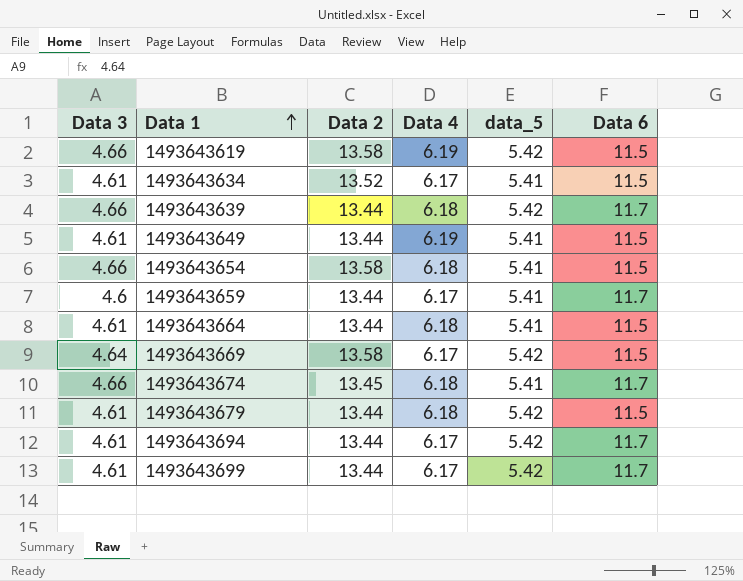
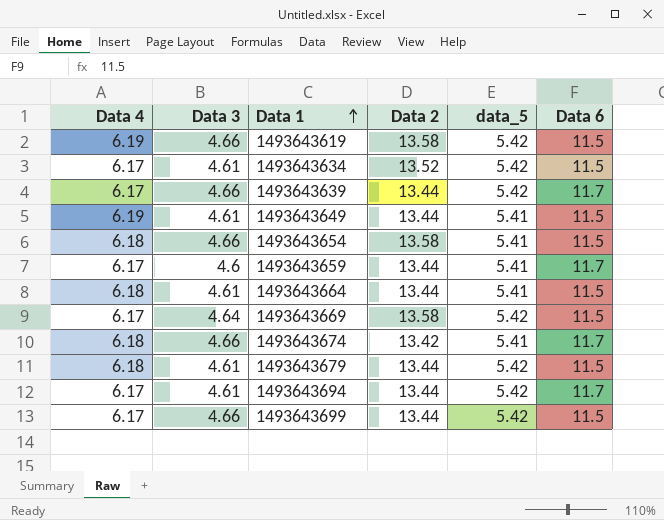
column Data 4 | position: 4 -> 1
1493643634 | data_5: 5.41 -> 5.42
1493643639 | Data 4: 6.18 -> 6.17
1493643674 | Data 2: 13.45 -> 13.42
1493643699 | Data 3: 4.61 -> 4.66
1493643699 | Data 6: 11.7 -> 11.5

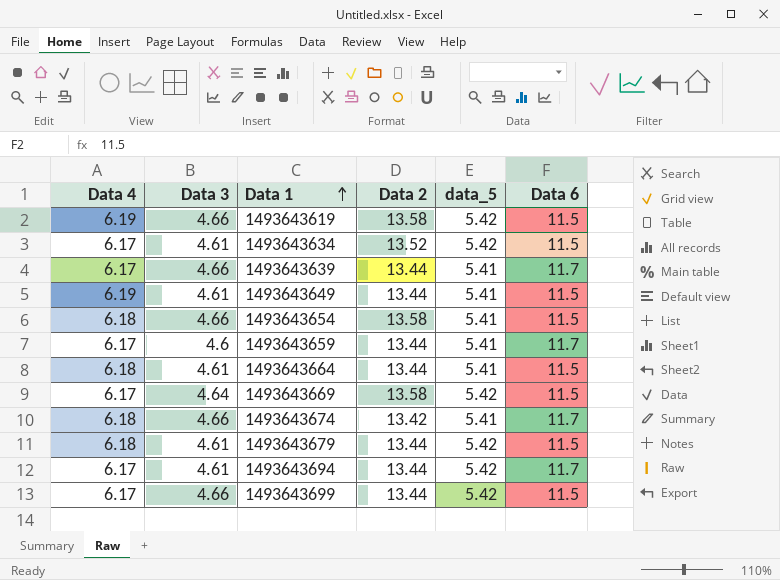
1493643639 | data_5: 5.42 -> 5.41

